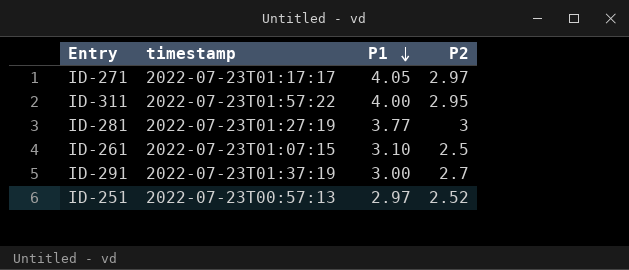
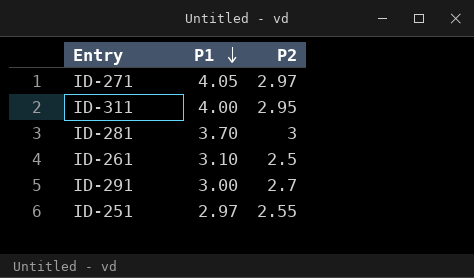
column timestamp | position: 2 -> none
ID-281 | P1: 3.77 -> 3.70
ID-251 | P2: 2.52 -> 2.55

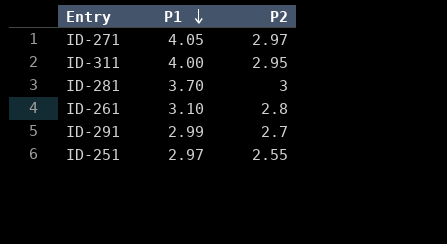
ID-261 | P2: 2.5 -> 2.8
ID-291 | P1: 3.00 -> 2.99

